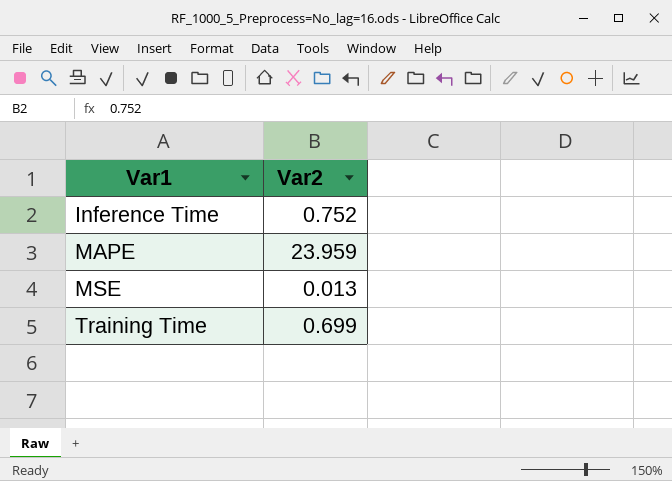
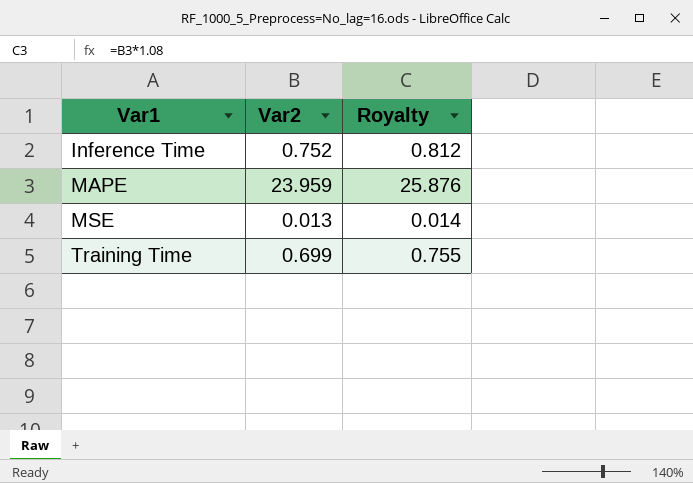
column Royalty | formula: none -> [Var2] * 1.08

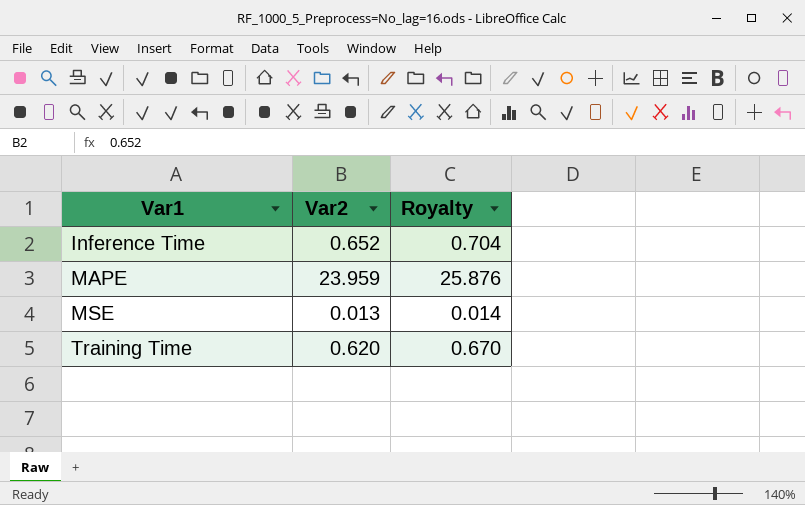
Inference Time | Var2: 0.752 -> 0.652
Inference Time | Royalty: 0.812 -> 0.704
Training Time | Var2: 0.699 -> 0.620
Training Time | Royalty: 0.755 -> 0.670

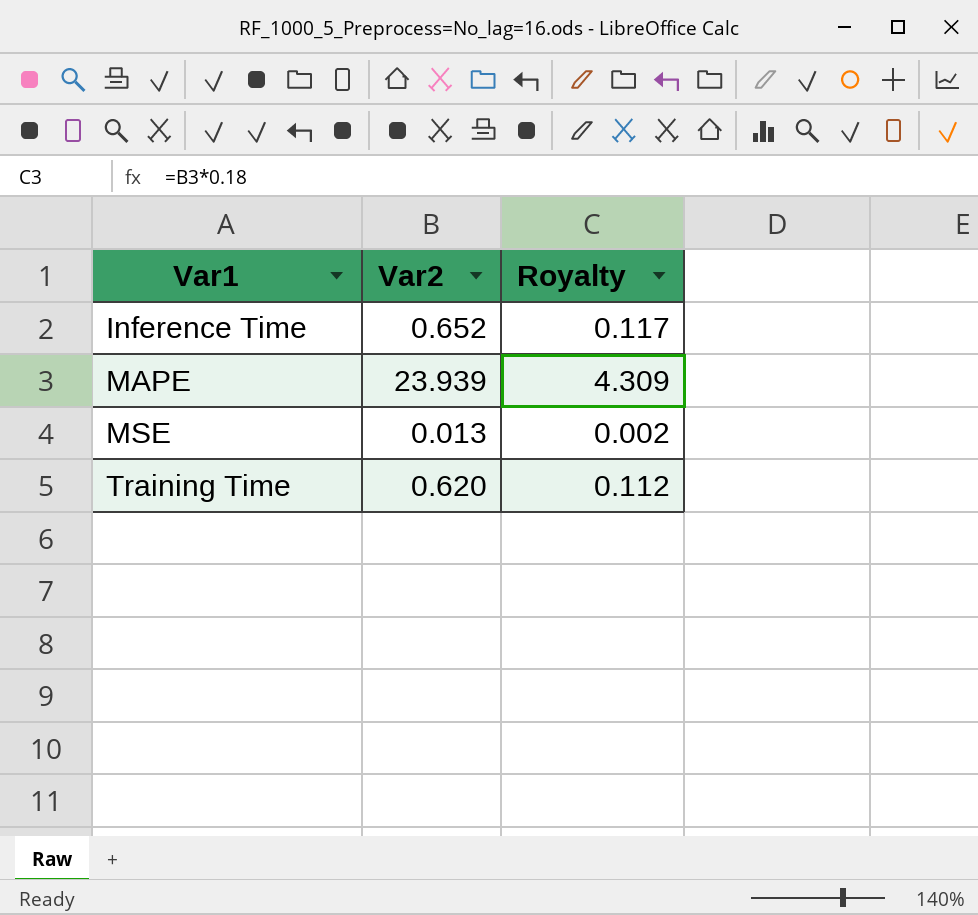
column Royalty | formula: [Var2] * 1.08 -> [Var2] * 0.18
MAPE | Var2: 23.959 -> 23.939

